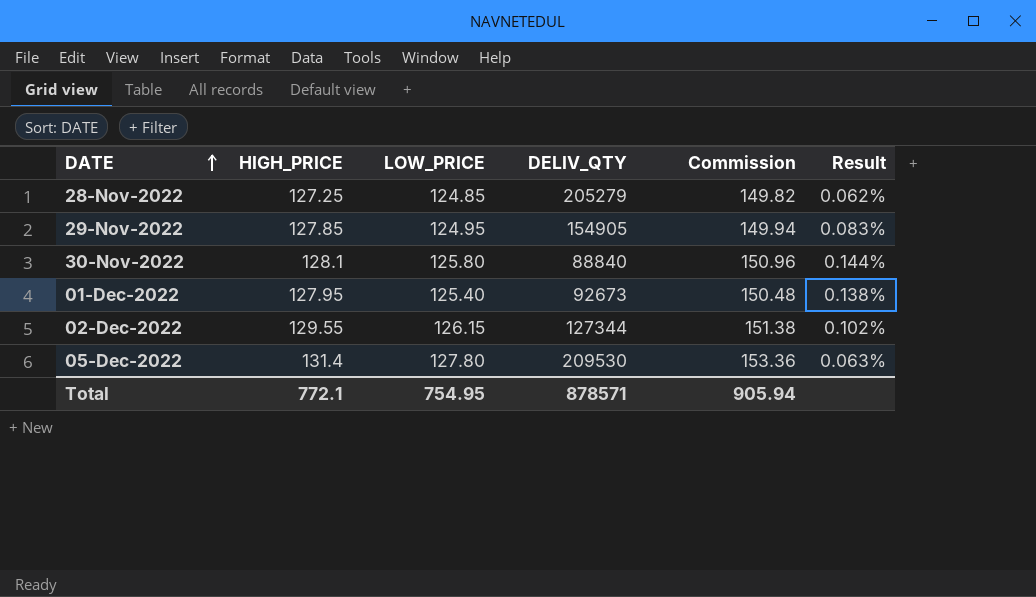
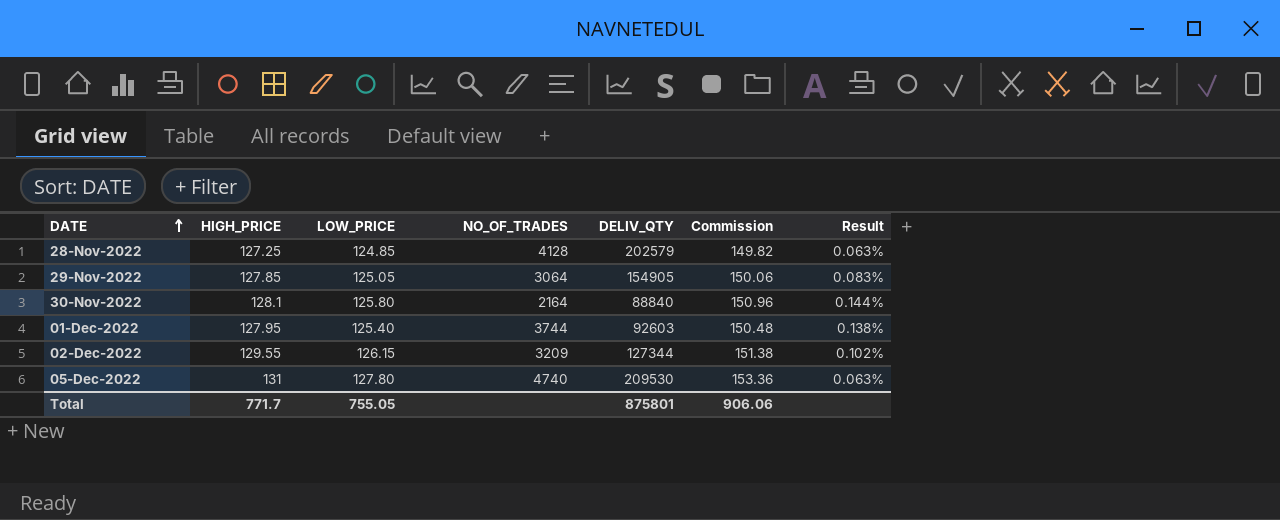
column NO_OF_TRADES | position: none -> 4
28-Nov-2022 | DELIV_QTY: 205279 -> 202579
28-Nov-2022 | Result: 0.062% -> 0.063%
29-Nov-2022 | LOW_PRICE: 124.95 -> 125.05
29-Nov-2022 | Commission: 149.94 -> 150.06
01-Dec-2022 | DELIV_QTY: 92673 -> 92603
05-Dec-2022 | HIGH_PRICE: 131.4 -> 131
Total | HIGH_PRICE: 772.1 -> 771.7
Total | LOW_PRICE: 754.95 -> 755.05
Total | DELIV_QTY: 878571 -> 875801
Total | Commission: 905.94 -> 906.06

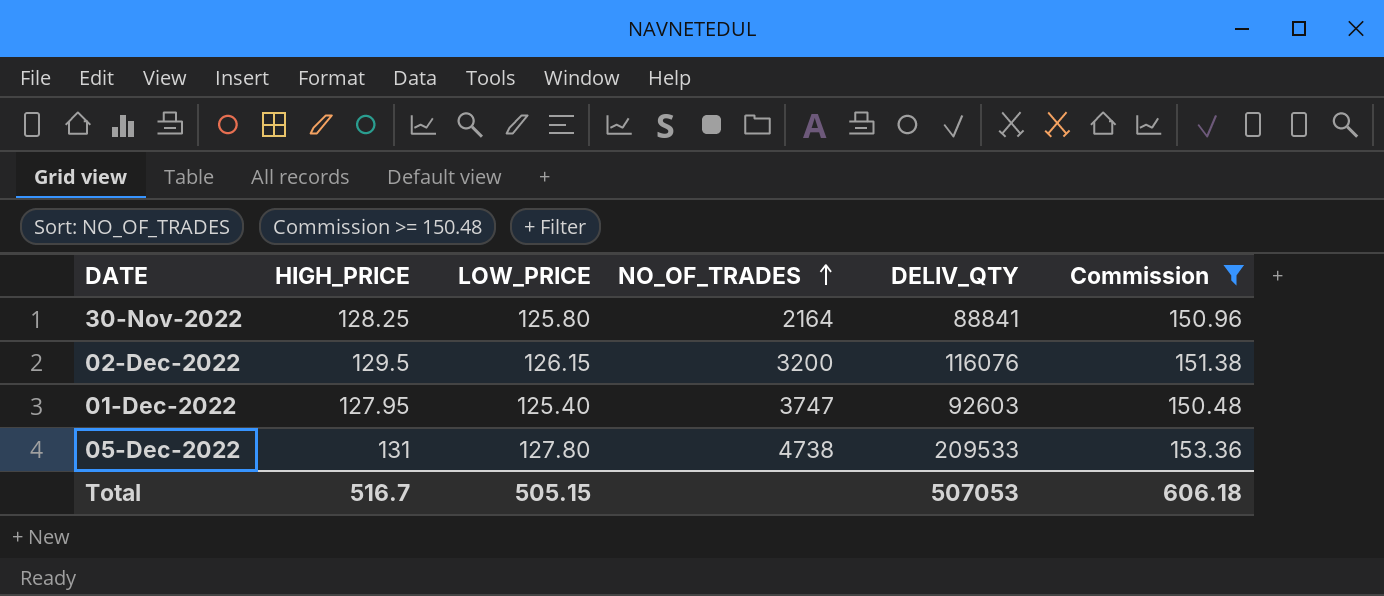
filter: none -> Commission >= 150.48
row order: DATE ascending -> NO_OF_TRADES ascending
column Result | formula: [HIGH_PRICE] / [DELIV_QTY] -> none
30-Nov-2022 | HIGH_PRICE: 128.1 -> 128.25
30-Nov-2022 | DELIV_QTY: 88840 -> 88841
02-Dec-2022 | HIGH_PRICE: 129.55 -> 129.5
02-Dec-2022 | NO_OF_TRADES: 3209 -> 3200
02-Dec-2022 | DELIV_QTY: 127344 -> 116076
01-Dec-2022 | NO_OF_TRADES: 3744 -> 3747
05-Dec-2022 | NO_OF_TRADES: 4740 -> 4738
05-Dec-2022 | DELIV_QTY: 209530 -> 209533
Total | HIGH_PRICE: 771.7 -> 516.7
Total | LOW_PRICE: 755.05 -> 505.15
Total | DELIV_QTY: 875801 -> 507053
Total | Commission: 906.06 -> 606.18

